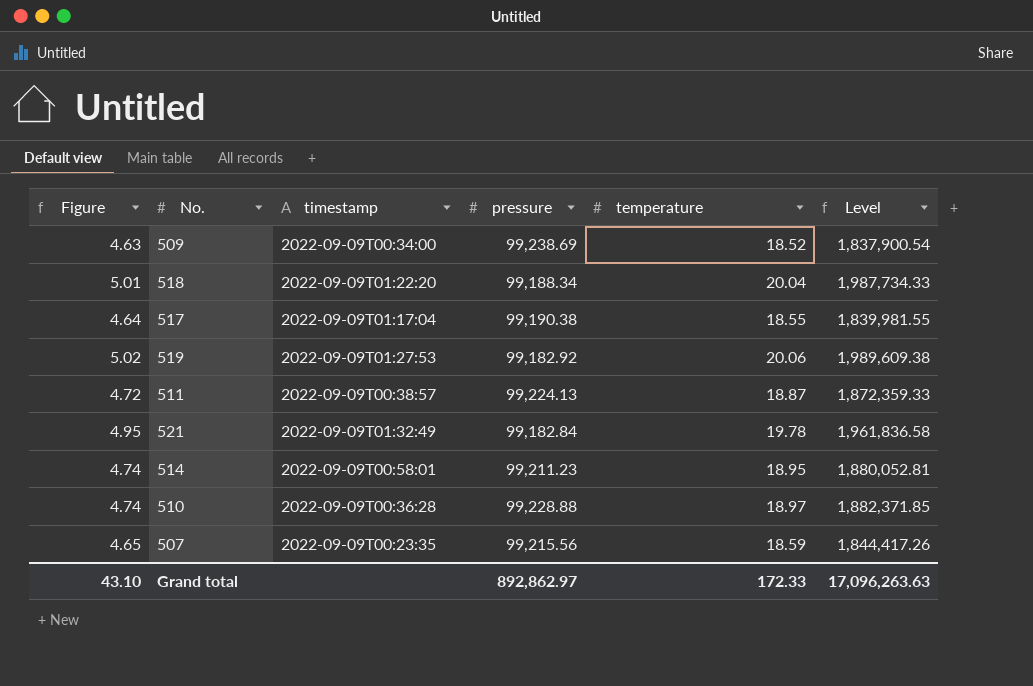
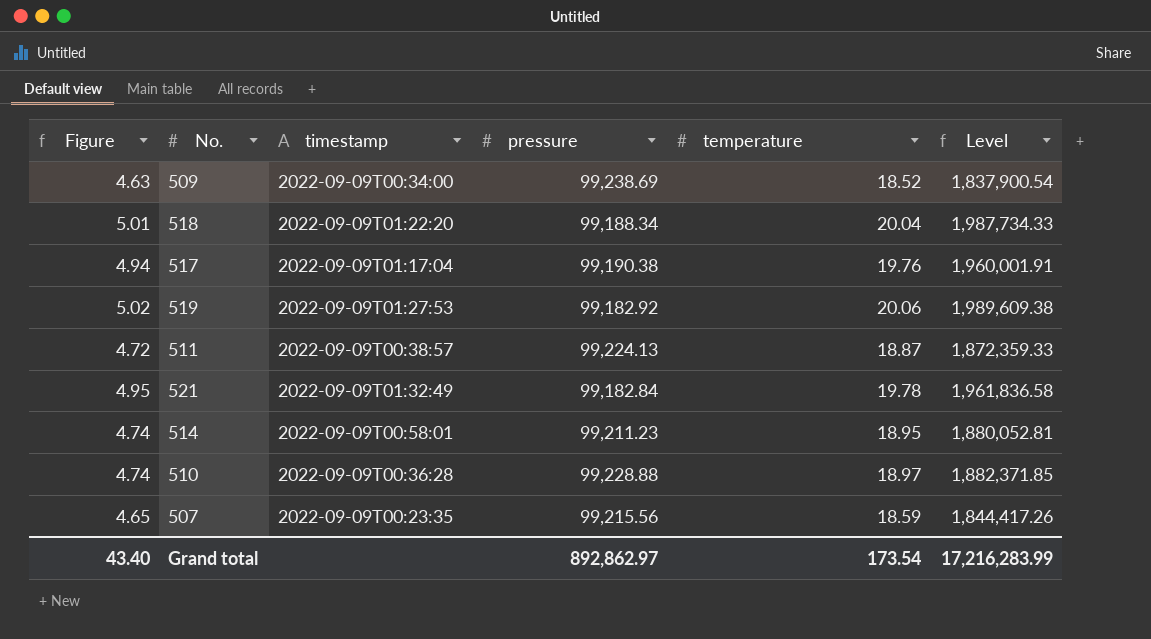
517 | Figure: 4.64 -> 4.94
517 | temperature: 18.55 -> 19.76
517 | Level: 1,839,981.55 -> 1,960,001.91
Grand total | Figure: 43.10 -> 43.40
Grand total | temperature: 172.33 -> 173.54
Grand total | Level: 17,096,263.63 -> 17,216,283.99

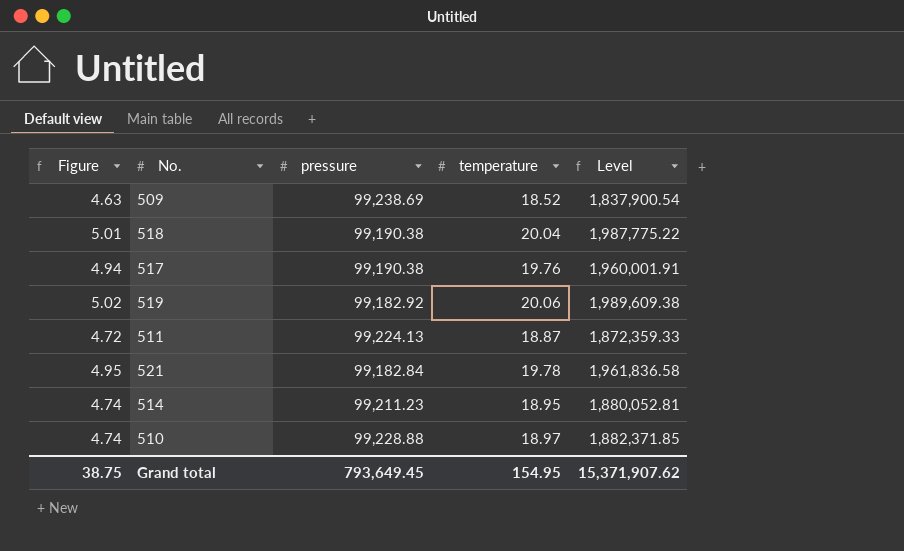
column timestamp | position: 3 -> none
row 507: 4.65 | 2022-09-09T00:23:35 | 99,215.56 | 18.59 | 1,844,417.26 -> none
518 | pressure: 99,188.34 -> 99,190.38
518 | Level: 1,987,734.33 -> 1,987,775.22
Grand total | Figure: 43.40 -> 38.75
Grand total | pressure: 892,862.97 -> 793,649.45
Grand total | temperature: 173.54 -> 154.95
Grand total | Level: 17,216,283.99 -> 15,371,907.62

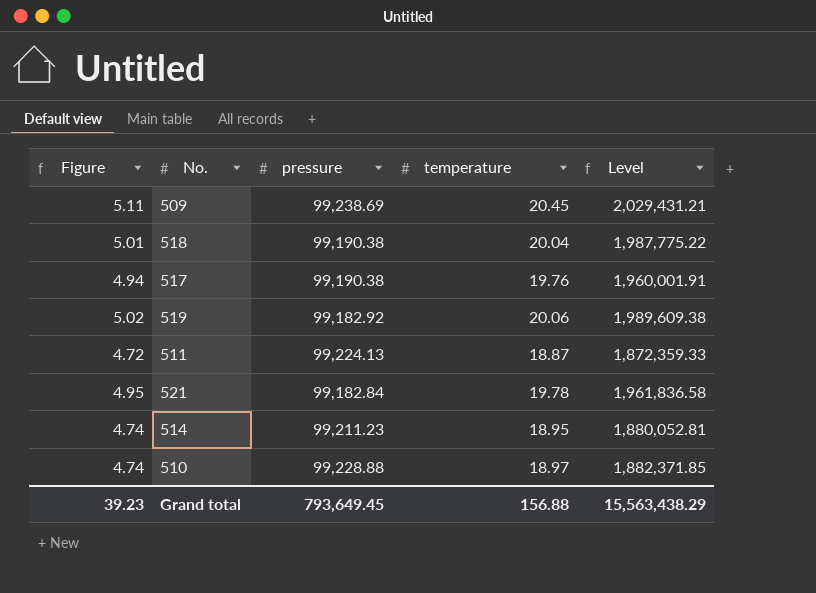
509 | Figure: 4.63 -> 5.11
509 | temperature: 18.52 -> 20.45
509 | Level: 1,837,900.54 -> 2,029,431.21
Grand total | Figure: 38.75 -> 39.23
Grand total | temperature: 154.95 -> 156.88
Grand total | Level: 15,371,907.62 -> 15,563,438.29

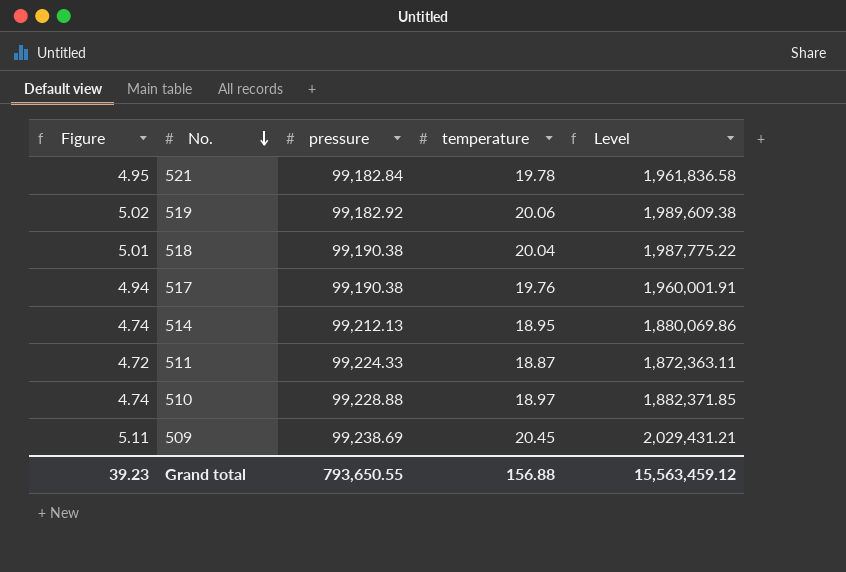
row order: none -> No. descending
514 | pressure: 99,211.23 -> 99,212.13
514 | Level: 1,880,052.81 -> 1,880,069.86
511 | pressure: 99,224.13 -> 99,224.33
511 | Level: 1,872,359.33 -> 1,872,363.11
Grand total | pressure: 793,649.45 -> 793,650.55
Grand total | Level: 15,563,438.29 -> 15,563,459.12

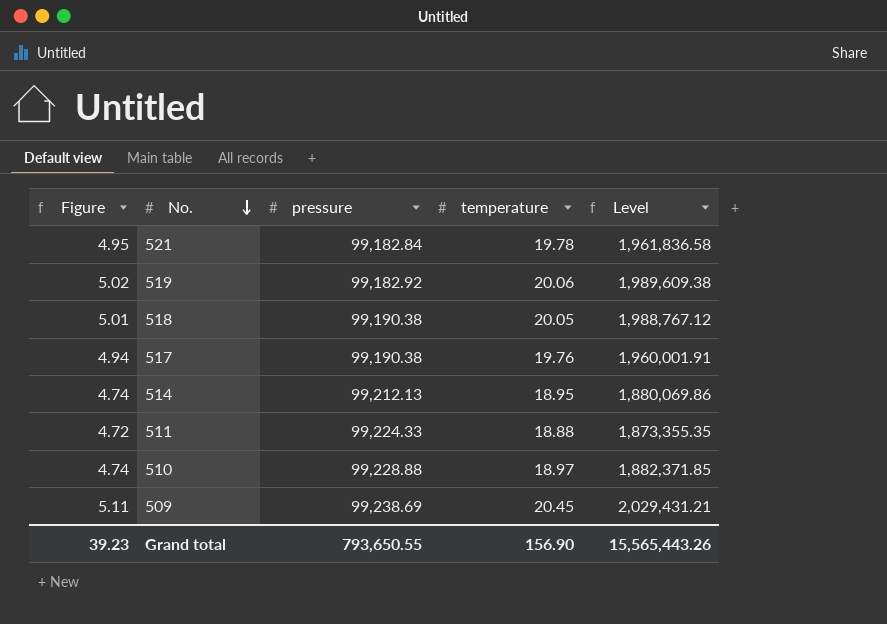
518 | temperature: 20.04 -> 20.05
518 | Level: 1,987,775.22 -> 1,988,767.12
511 | temperature: 18.87 -> 18.88
511 | Level: 1,872,363.11 -> 1,873,355.35
Grand total | temperature: 156.88 -> 156.90
Grand total | Level: 15,563,459.12 -> 15,565,443.26

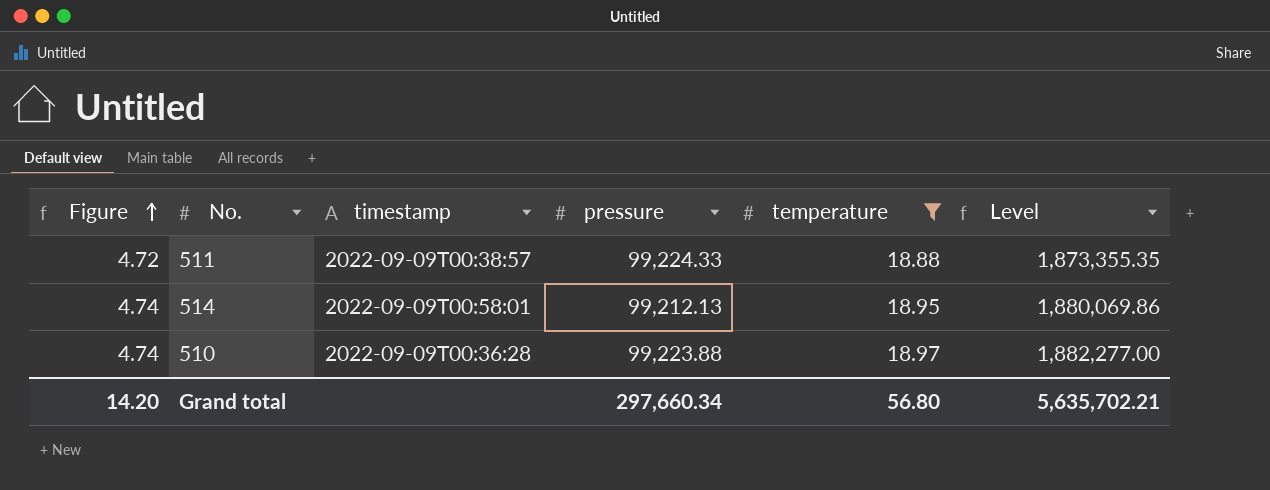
filter: none -> temperature <= 18.97
row order: No. descending -> Figure ascending
column timestamp | position: none -> 3
510 | pressure: 99,228.88 -> 99,223.88
510 | Level: 1,882,371.85 -> 1,882,277.00
Grand total | Figure: 39.23 -> 14.20
Grand total | pressure: 793,650.55 -> 297,660.34
Grand total | temperature: 156.90 -> 56.80
Grand total | Level: 15,565,443.26 -> 5,635,702.21

